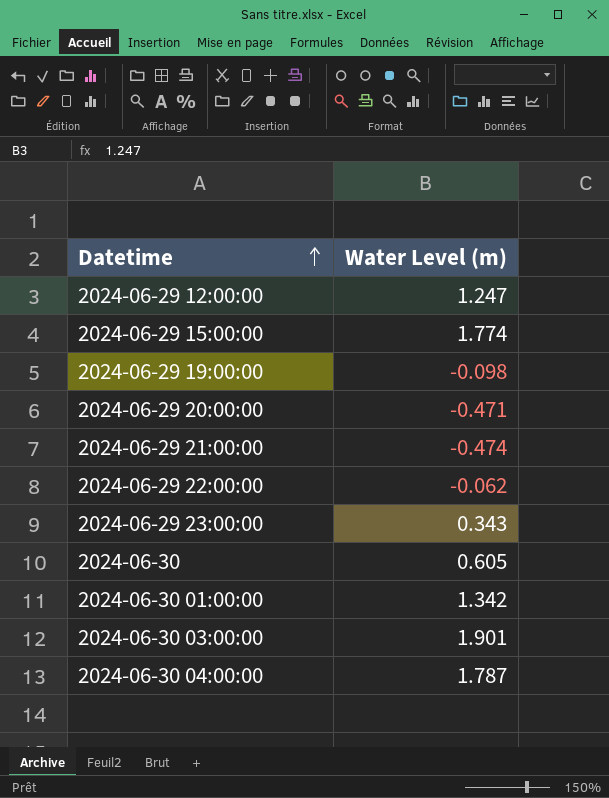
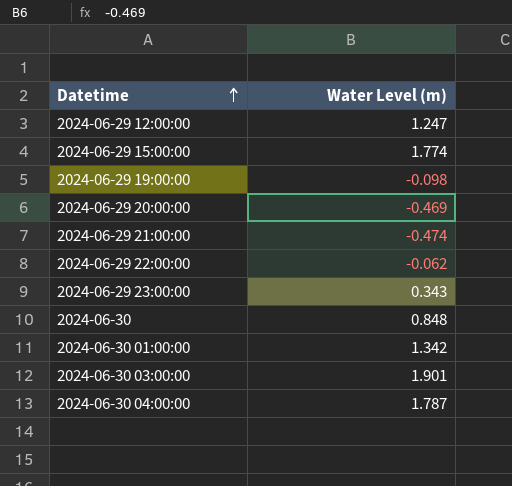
2024-06-29 20:00:00 | Water Level (m): -0.471 -> -0.469
2024-06-30 | Water Level (m): 0.605 -> 0.848

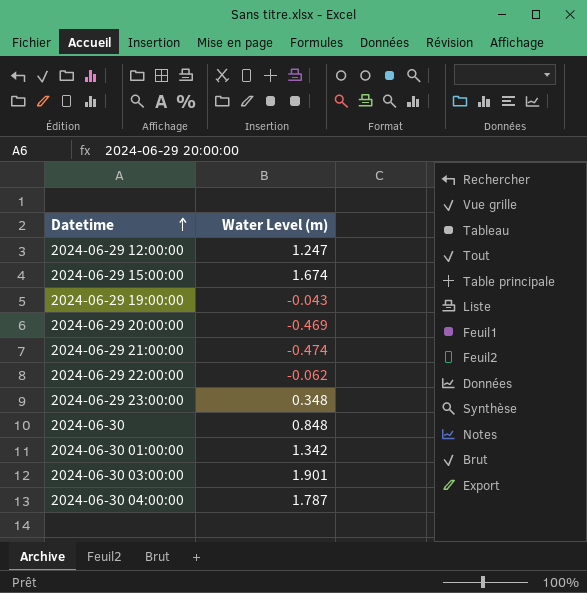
2024-06-29 15:00:00 | Water Level (m): 1.774 -> 1.674
2024-06-29 19:00:00 | Water Level (m): -0.098 -> -0.043
2024-06-29 23:00:00 | Water Level (m): 0.343 -> 0.348

